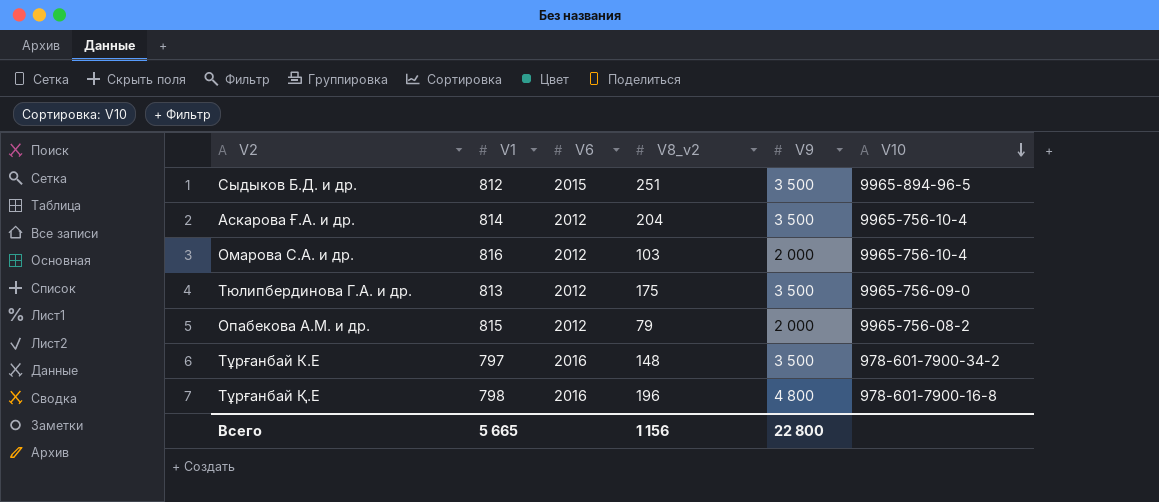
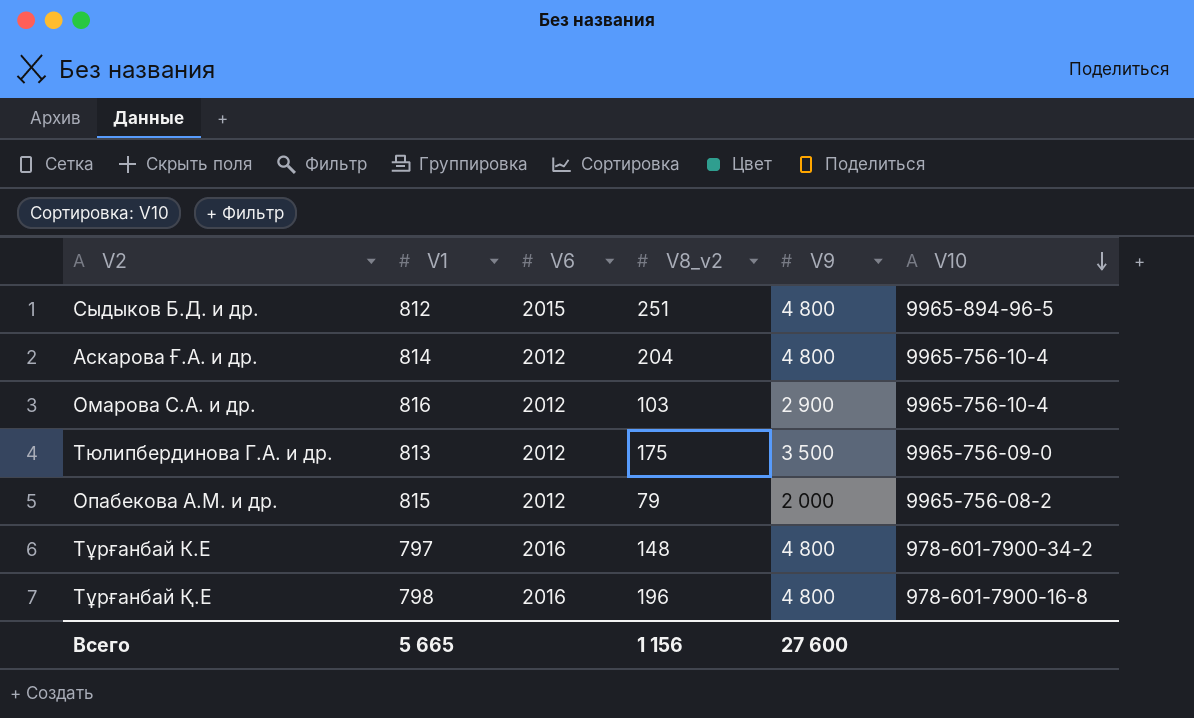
Сыдыков Б.Д. и др. | V9: 3 500 -> 4 800
Аскарова Ғ.А. и др. | V9: 3 500 -> 4 800
Омарова С.А. и др. | V9: 2 000 -> 2 900
Тұрғанбай К.Е | V9: 3 500 -> 4 800
Всего | V9: 22 800 -> 27 600

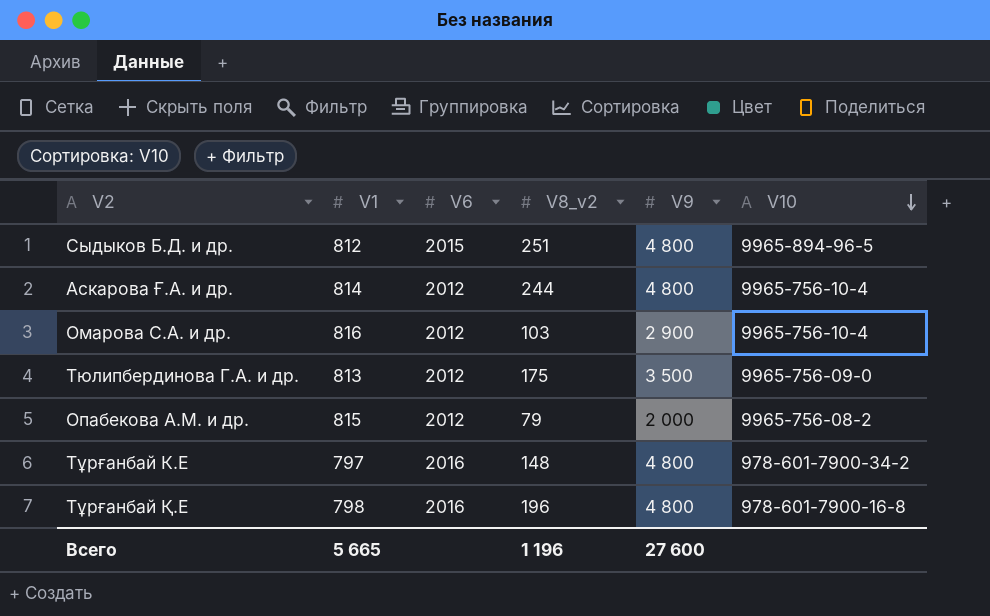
Аскарова Ғ.А. и др. | V8_v2: 204 -> 244
Всего | V8_v2: 1 156 -> 1 196

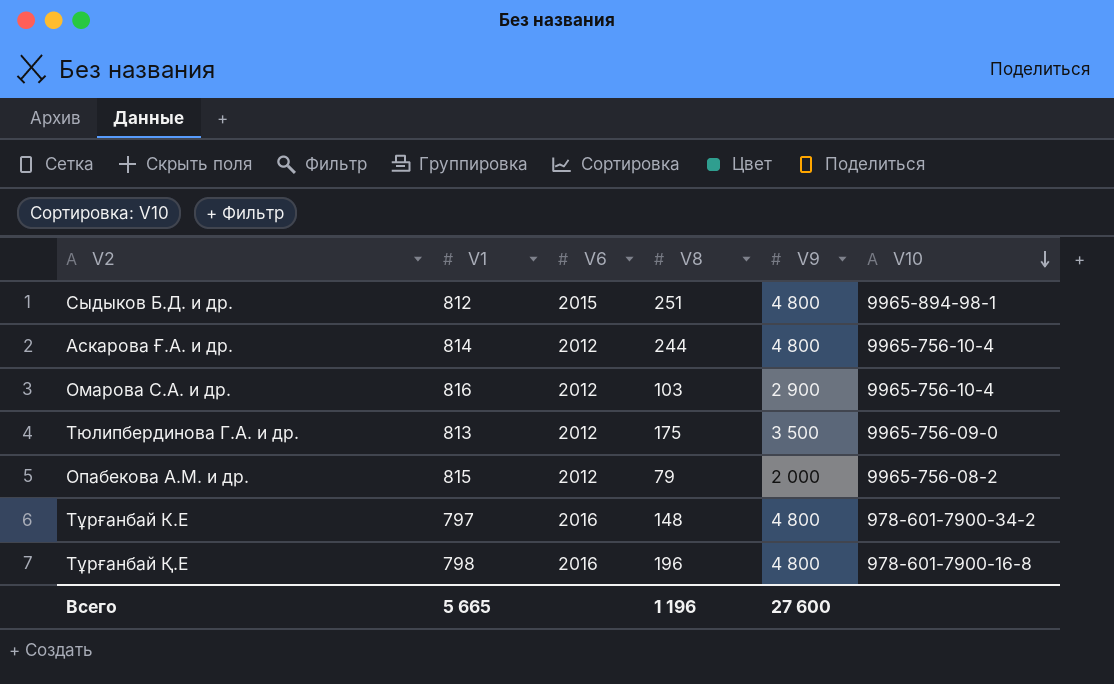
column name: V8_v2 -> V8
Сыдыков Б.Д. и др. | V10: 9965-894-96-5 -> 9965-894-98-1

